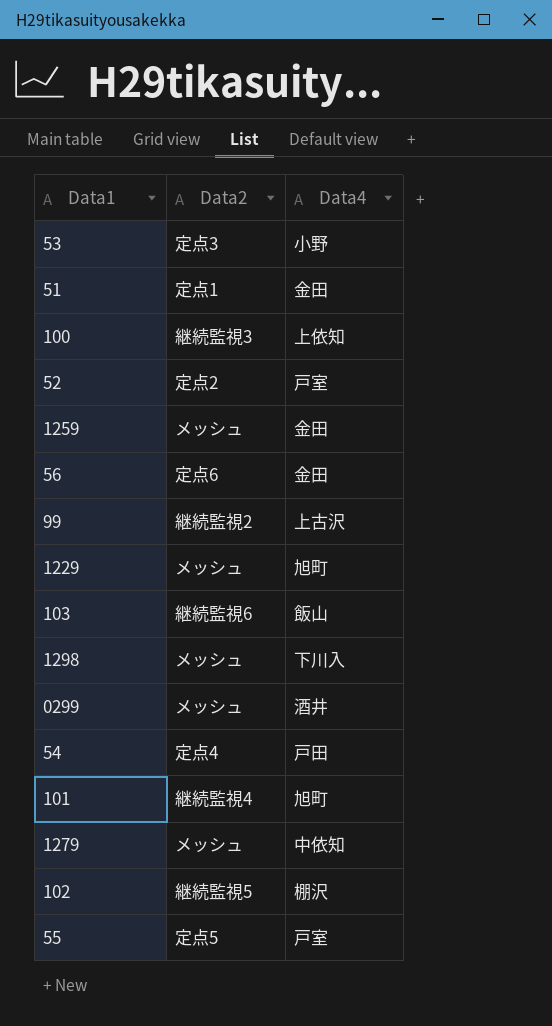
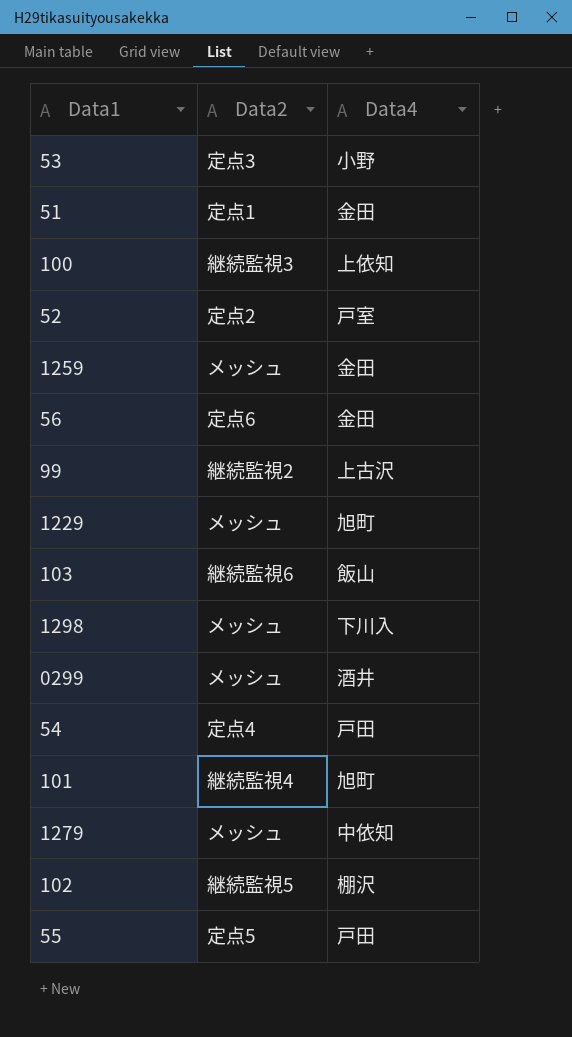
55 | Data4: 戸室 -> 戸田

